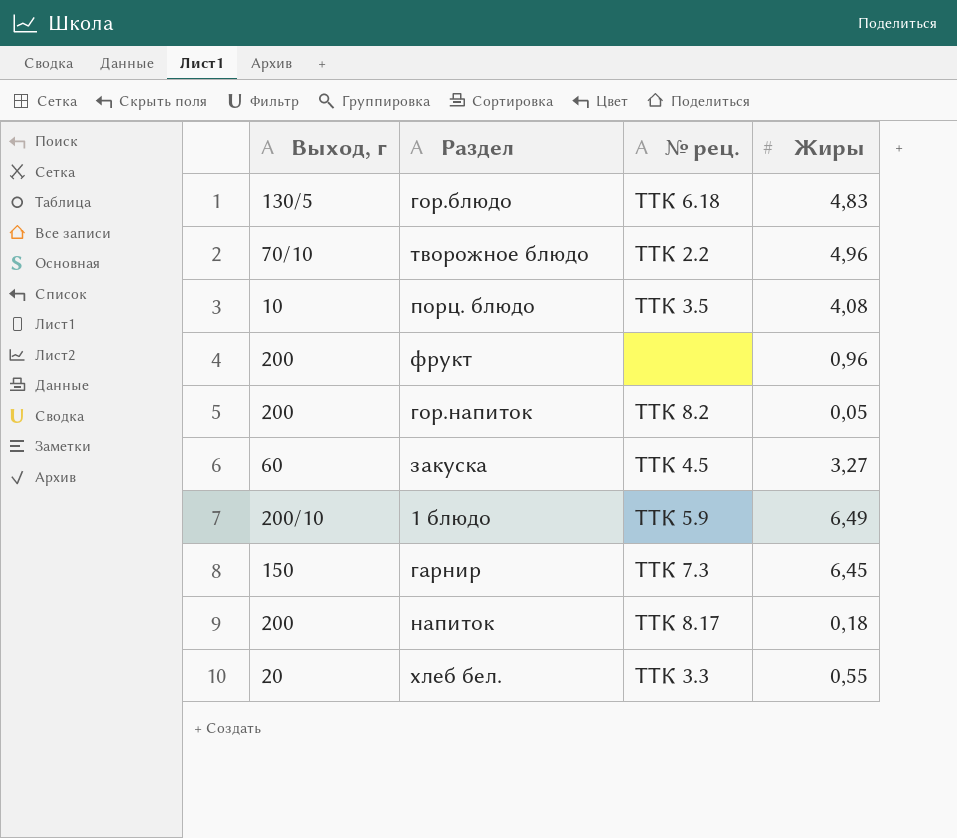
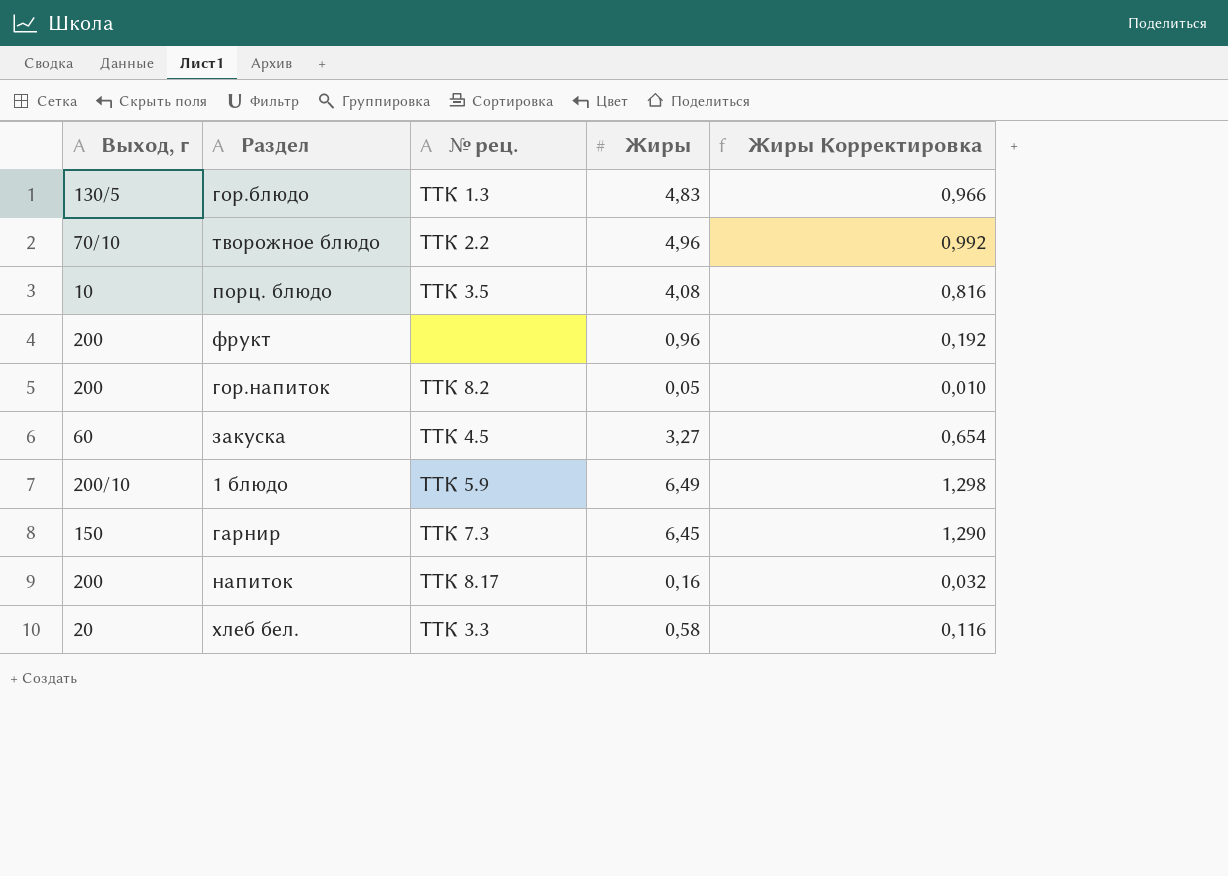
column Жиры Корректировка | formula: none -> [Жиры] * 0,2
гор.блюдо | № рец.: ТТК 6.18 -> ТТК 1.3
напиток | Жиры: 0,18 -> 0,16
хлеб бел. | Жиры: 0,55 -> 0,58

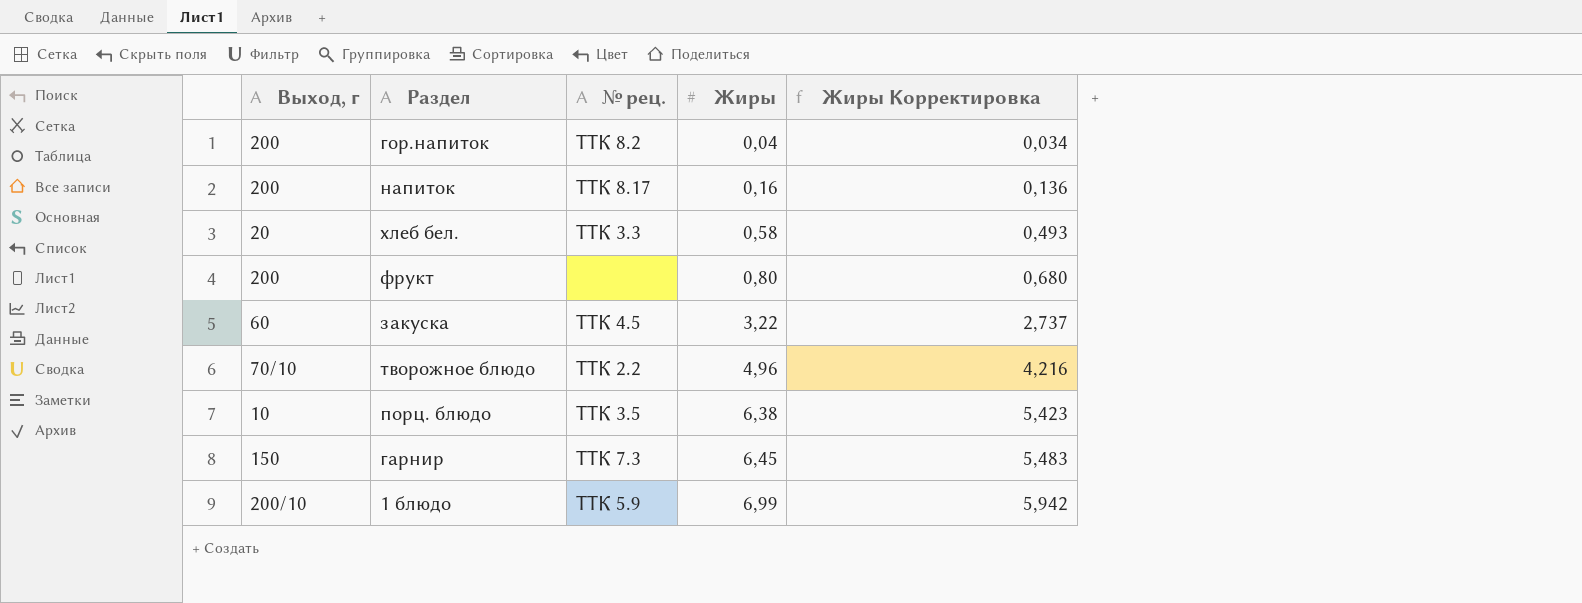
row order: none -> Жиры ascending
column Жиры Корректировка | formula: [Жиры] * 0,2 -> [Жиры] * 0,85
row гор.блюдо: 130/5 | ТТК 1.3 | 4,83 | 0,966 -> none
гор.напиток | Жиры: 0,05 -> 0,04
фрукт | Жиры: 0,96 -> 0,80
закуска | Жиры: 3,27 -> 3,22
порц. блюдо | Жиры: 4,08 -> 6,38
1 блюдо | Жиры: 6,49 -> 6,99

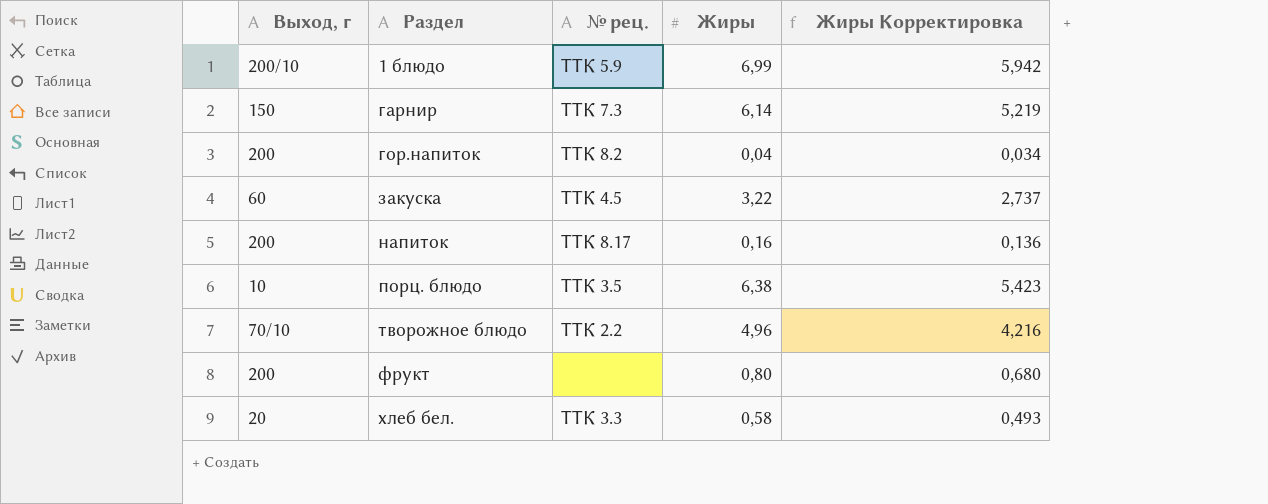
row order: Жиры ascending -> Раздел ascending
гарнир | Жиры: 6,45 -> 6,14
гарнир | Жиры Корректировка: 5,483 -> 5,219

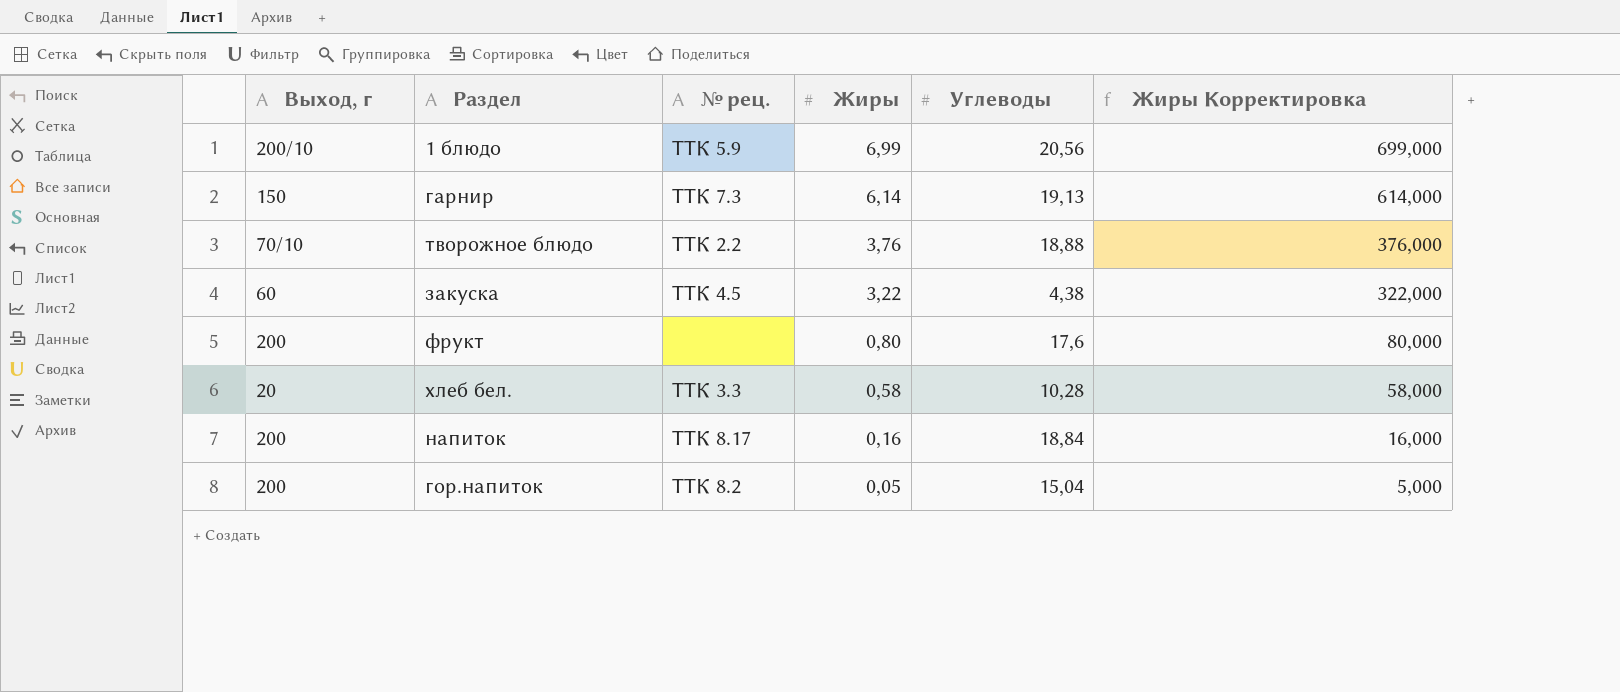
row order: Раздел ascending -> Жиры descending
column Углеводы | position: none -> 5
column Жиры Корректировка | formula: [Жиры] * 0,85 -> [Жиры] * 100
row порц. блюдо: 10 | ТТК 3.5 | 6,38 | 5,423 -> none
творожное блюдо | Жиры: 4,96 -> 3,76
гор.напиток | Жиры: 0,04 -> 0,05

